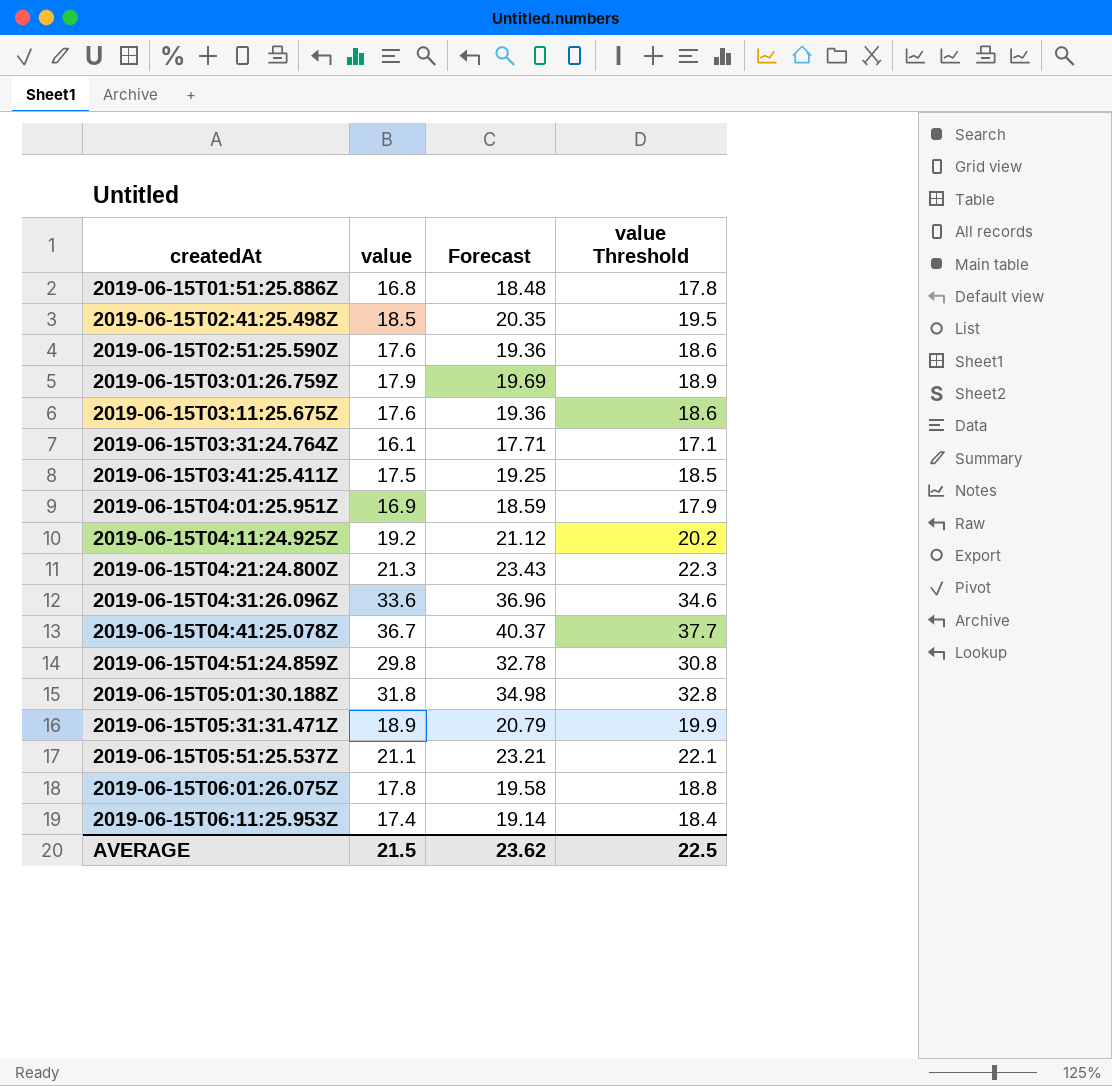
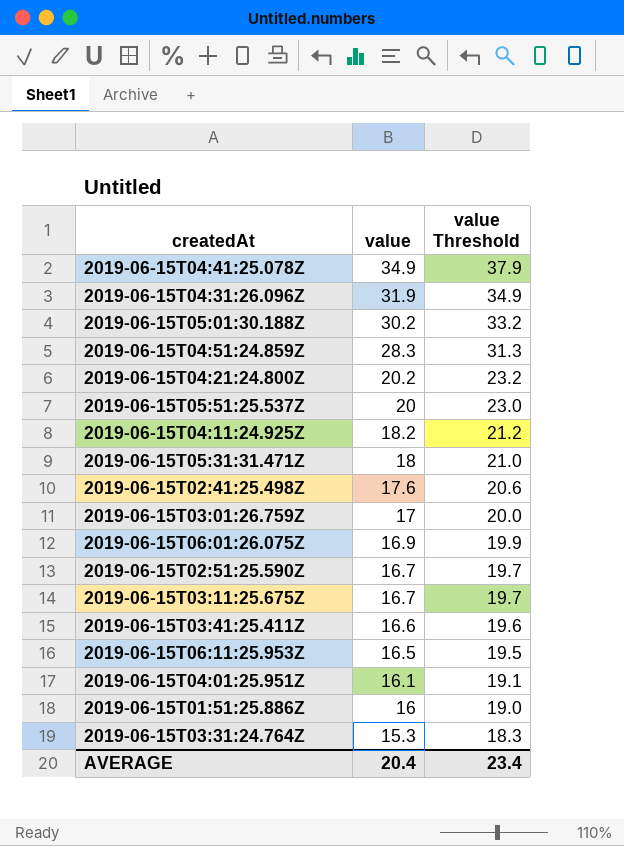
row order: createdAt ascending -> value descending
column Forecast | formula: [value] * 1.1 -> none
column value Threshold | formula: [value] + 1 -> [value] + 3
2019-06-15T04:41:25.078Z | value: 36.7 -> 34.9
2019-06-15T04:31:26.096Z | value: 33.6 -> 31.9
2019-06-15T05:01:30.188Z | value: 31.8 -> 30.2
2019-06-15T04:51:24.859Z | value: 29.8 -> 28.3
2019-06-15T04:21:24.800Z | value: 21.3 -> 20.2
2019-06-15T05:51:25.537Z | value: 21.1 -> 20
2019-06-15T04:11:24.925Z | value: 19.2 -> 18.2
2019-06-15T05:31:31.471Z | value: 18.9 -> 18
2019-06-15T02:41:25.498Z | value: 18.5 -> 17.6
2019-06-15T03:01:26.759Z | value: 17.9 -> 17
2019-06-15T06:01:26.075Z | value: 17.8 -> 16.9
2019-06-15T02:51:25.590Z | value: 17.6 -> 16.7
2019-06-15T03:11:25.675Z | value: 17.6 -> 16.7
2019-06-15T03:41:25.411Z | value: 17.5 -> 16.6
2019-06-15T06:11:25.953Z | value: 17.4 -> 16.5
2019-06-15T04:01:25.951Z | value: 16.9 -> 16.1
2019-06-15T01:51:25.886Z | value: 16.8 -> 16
2019-06-15T03:31:24.764Z | value: 16.1 -> 15.3
AVERAGE | value: 21.5 -> 20.4
AVERAGE | value Threshold: 22.5 -> 23.4

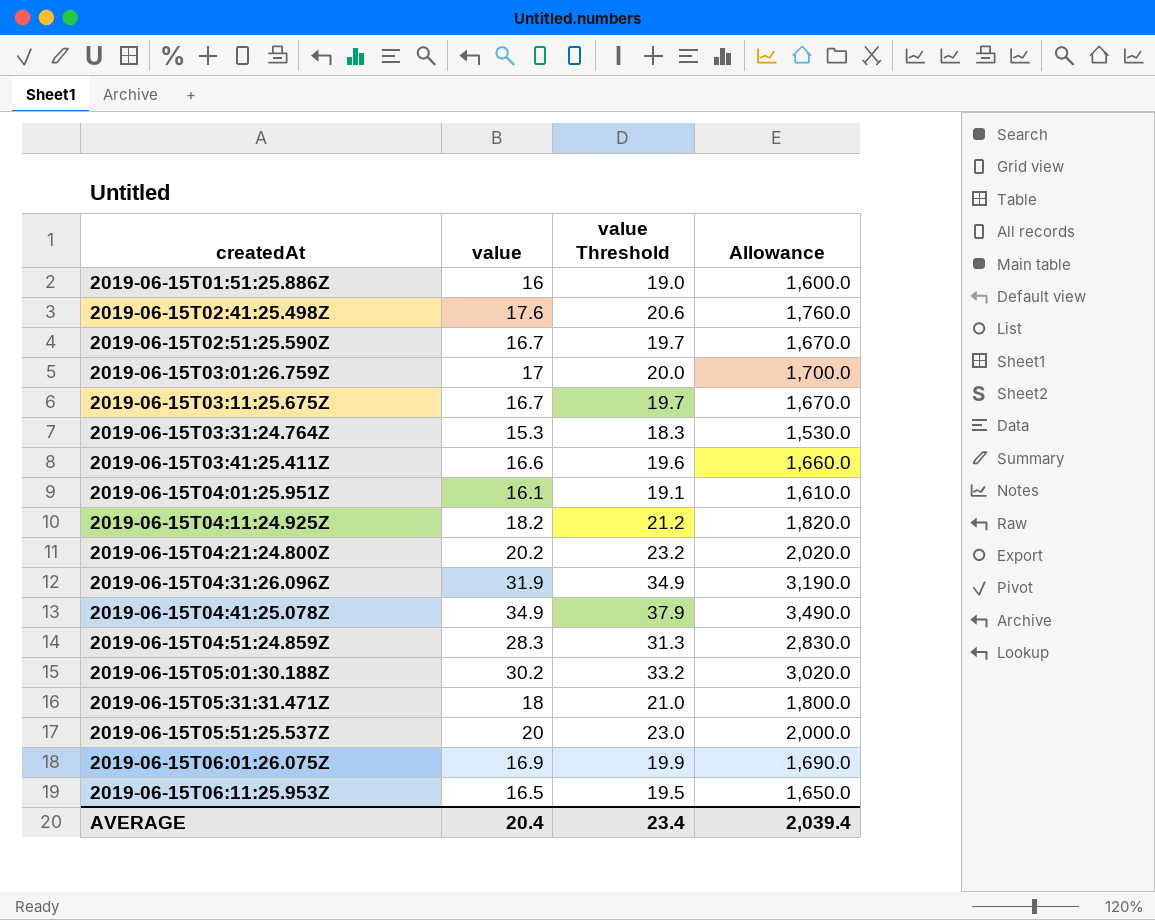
row order: value descending -> createdAt ascending
column Allowance | formula: none -> [value] * 100

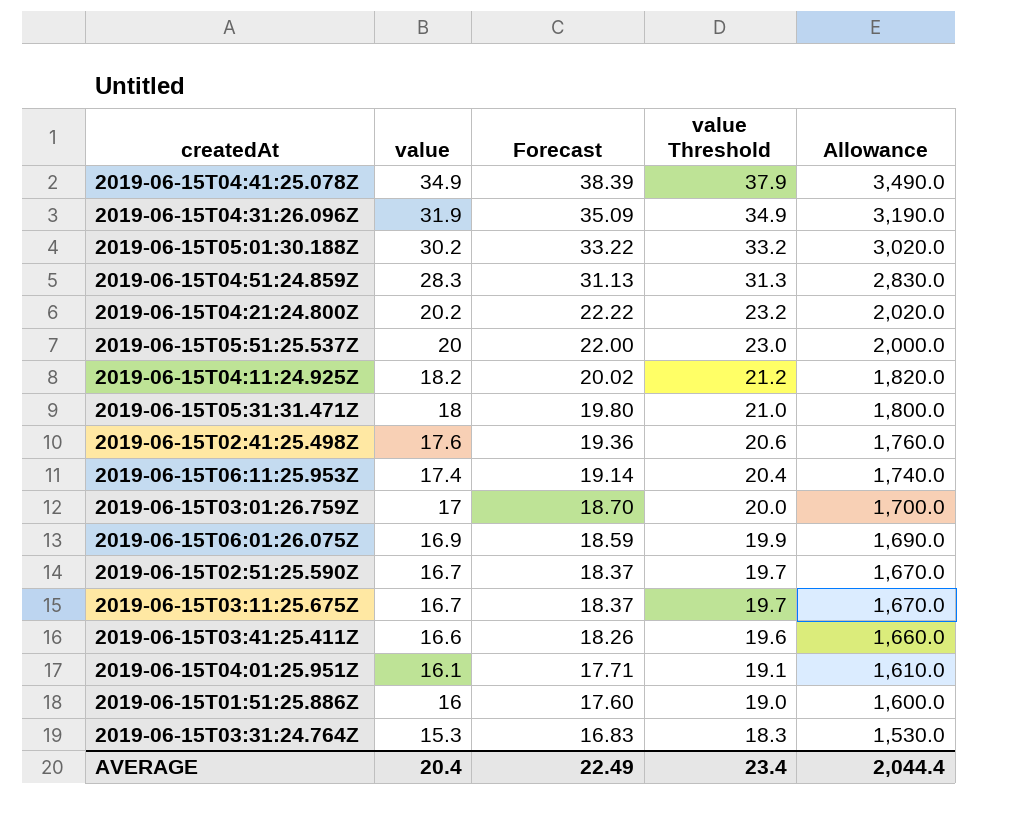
row order: createdAt ascending -> value descending
column Forecast | formula: none -> [value] * 1.1
2019-06-15T06:11:25.953Z | value: 16.5 -> 17.4
2019-06-15T06:11:25.953Z | value Threshold: 19.5 -> 20.4
2019-06-15T06:11:25.953Z | Allowance: 1,650.0 -> 1,740.0
AVERAGE | Allowance: 2,039.4 -> 2,044.4

